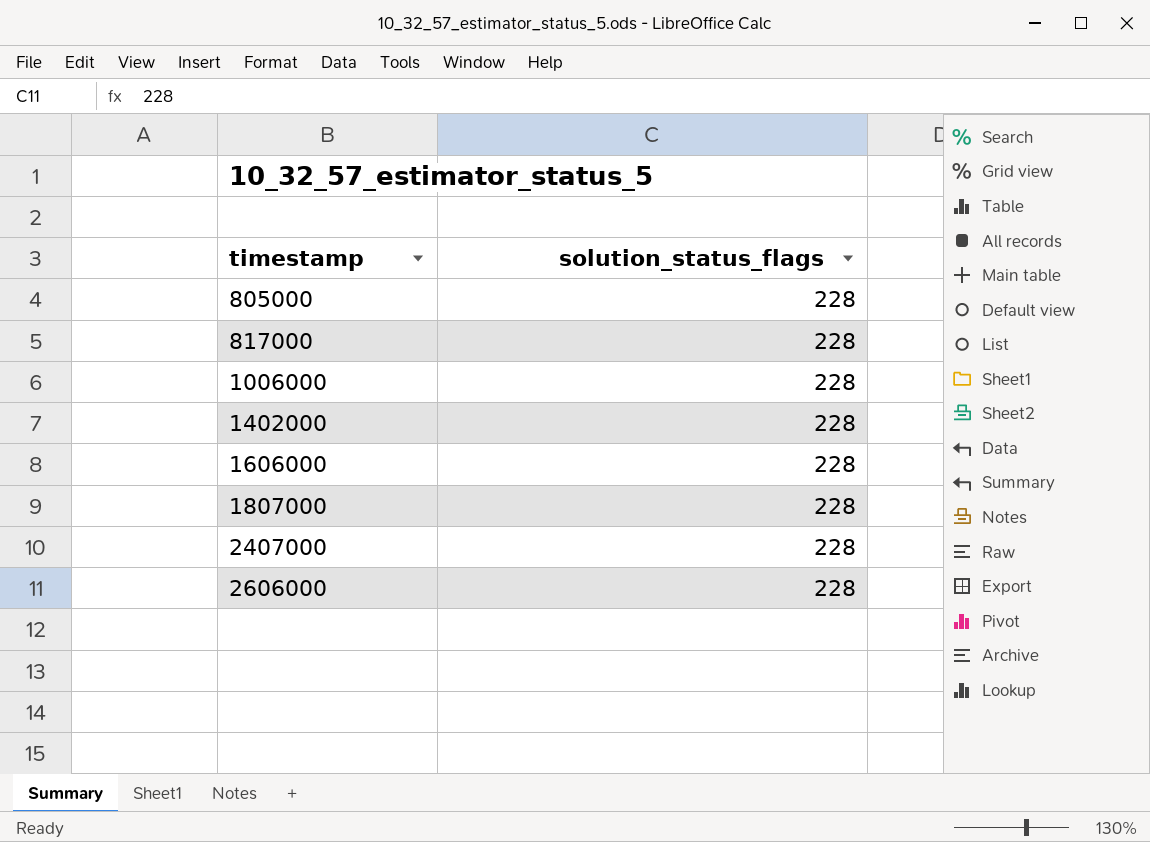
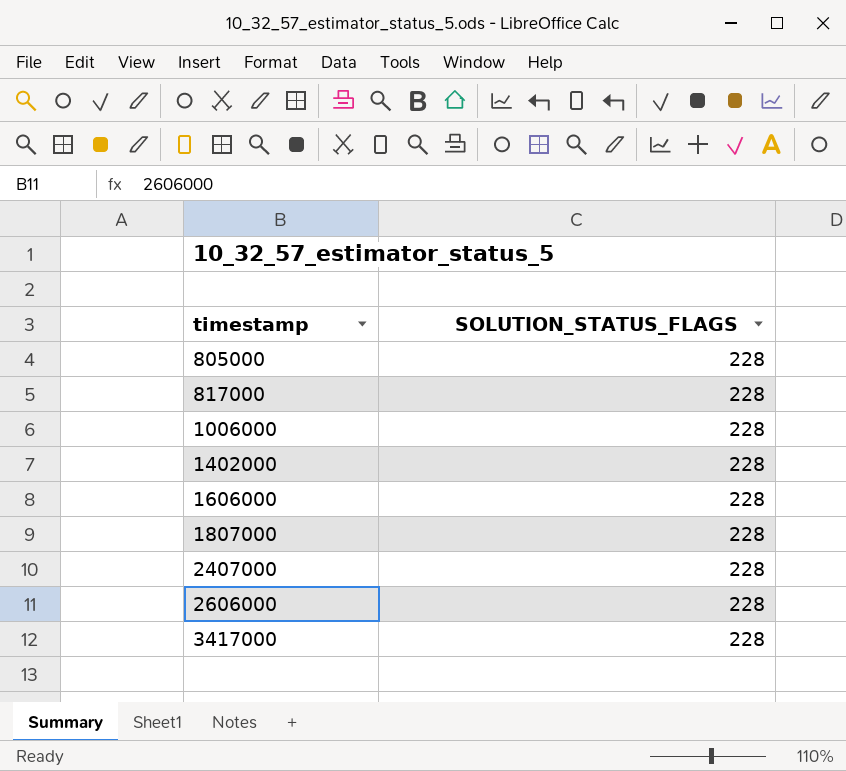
column name: solution_status_flags -> SOLUTION_STATUS_FLAGS
row 3417000: none -> 228

